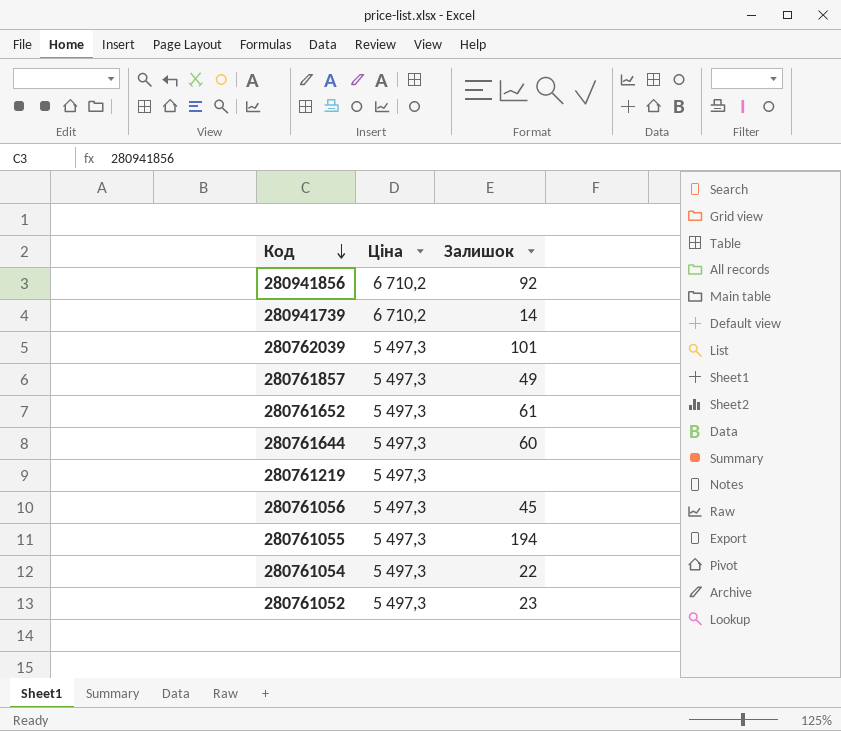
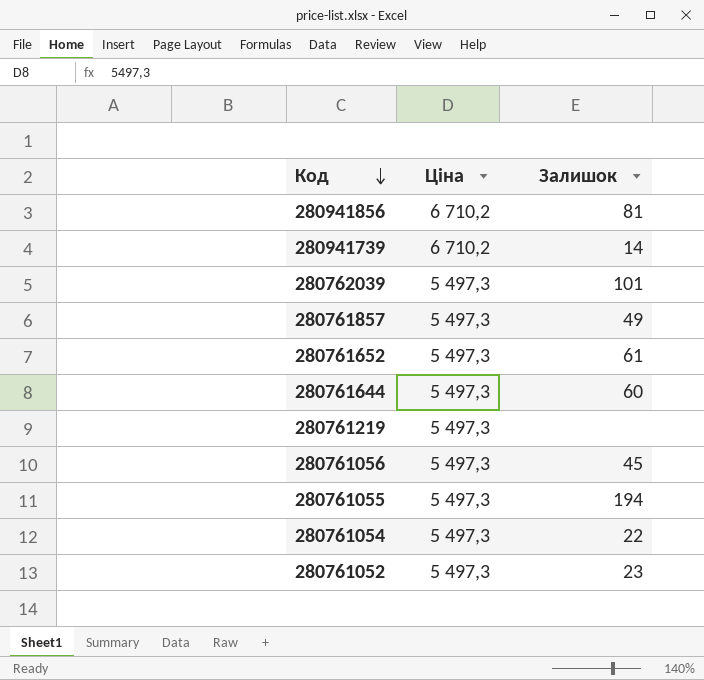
280941856 | Залишок: 92 -> 81

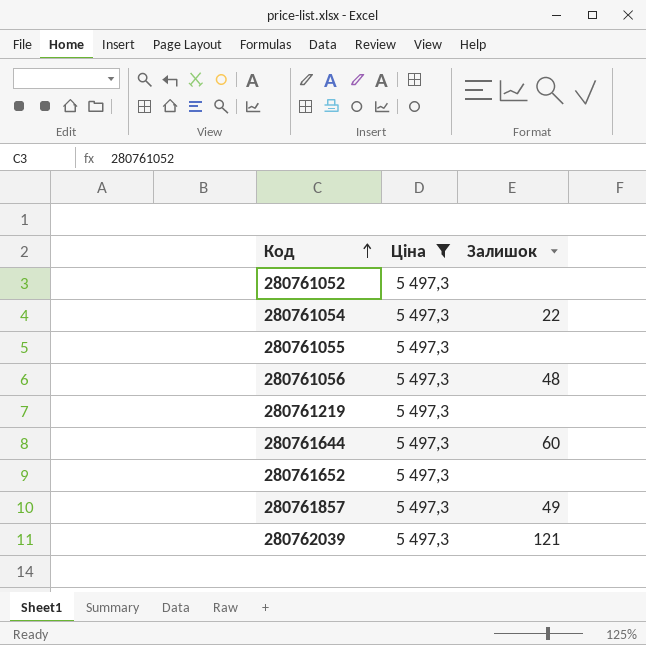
filter: none -> Ціна = 5 497,3
row order: Код descending -> Код ascending
280761052 | Залишок: 23 -> none
280761055 | Залишок: 194 -> none
280761056 | Залишок: 45 -> 48
280761652 | Залишок: 61 -> none
280762039 | Залишок: 101 -> 121

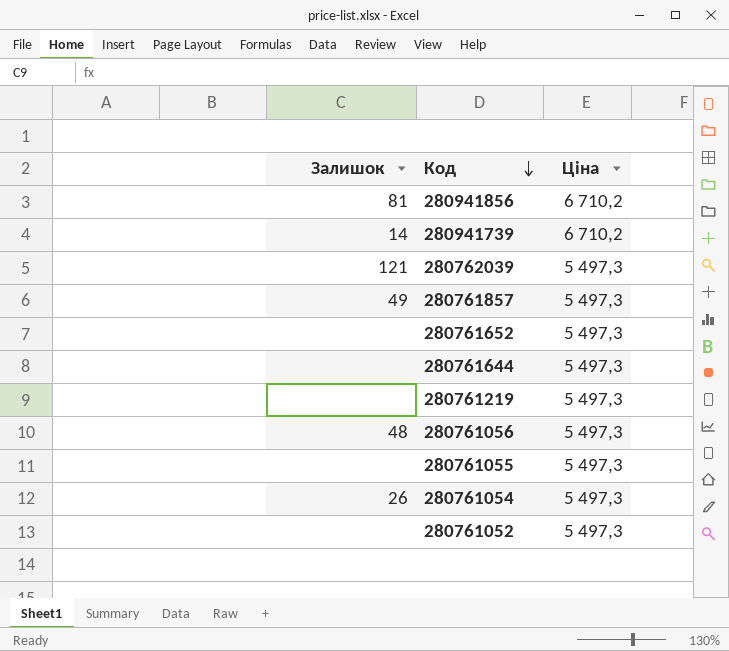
filter: Ціна = 5 497,3 -> none
row order: Код ascending -> Код descending
column Залишок | position: 3 -> 1
280761644 | Залишок: 60 -> none
280761054 | Залишок: 22 -> 26

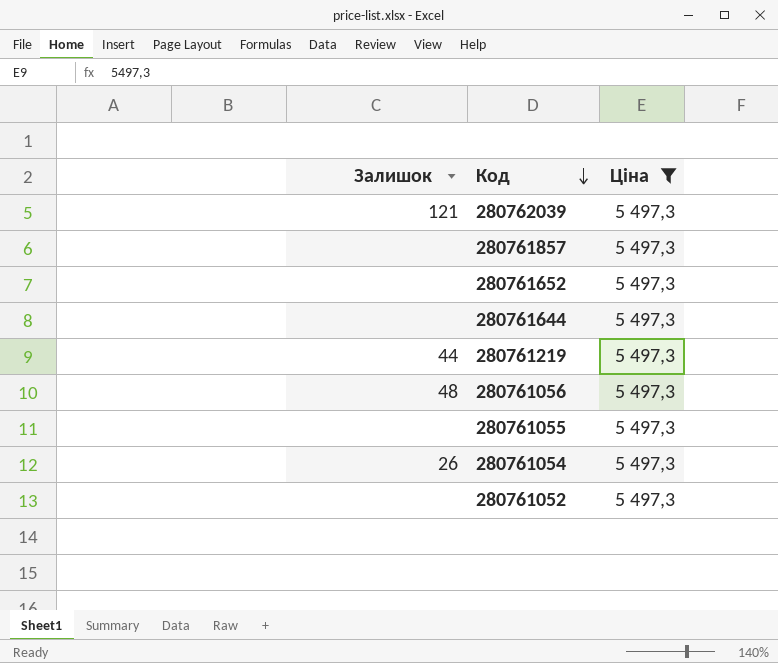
filter: none -> Ціна = 5 497,3
280761857 | Залишок: 49 -> none
280761219 | Залишок: none -> 44

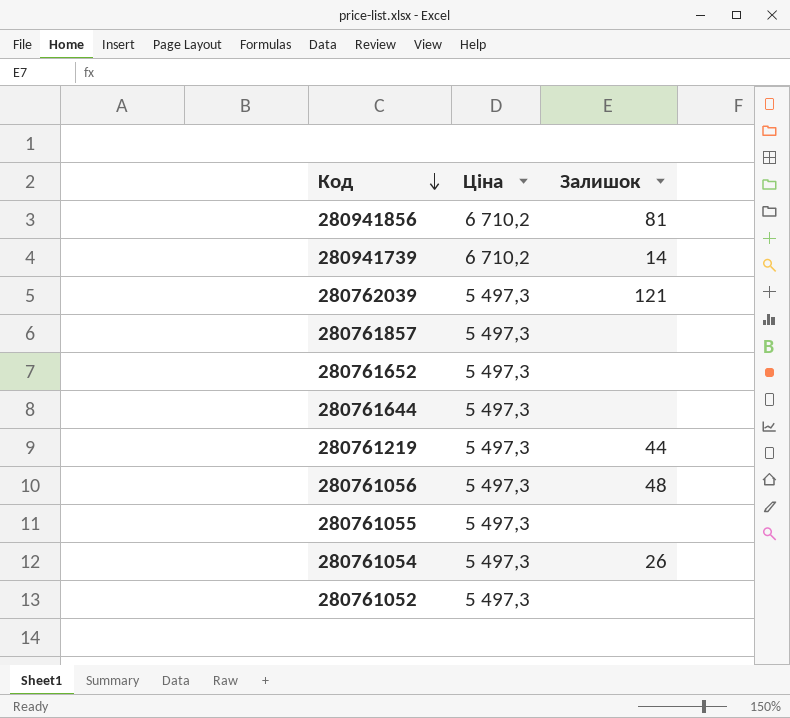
filter: Ціна = 5 497,3 -> none
column Залишок | position: 1 -> 3

